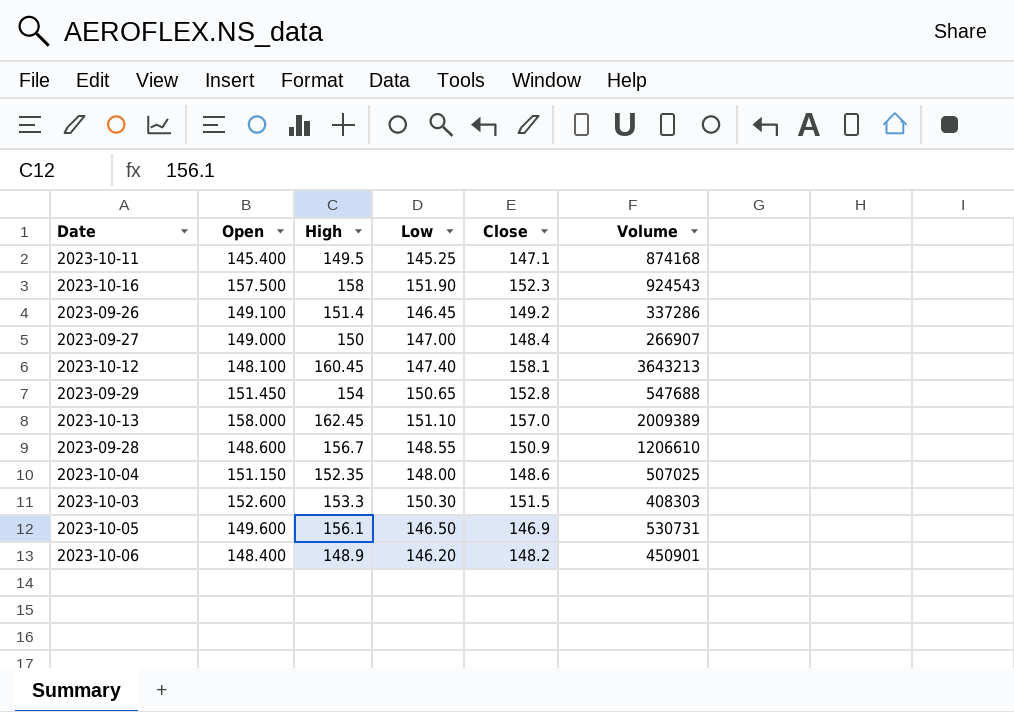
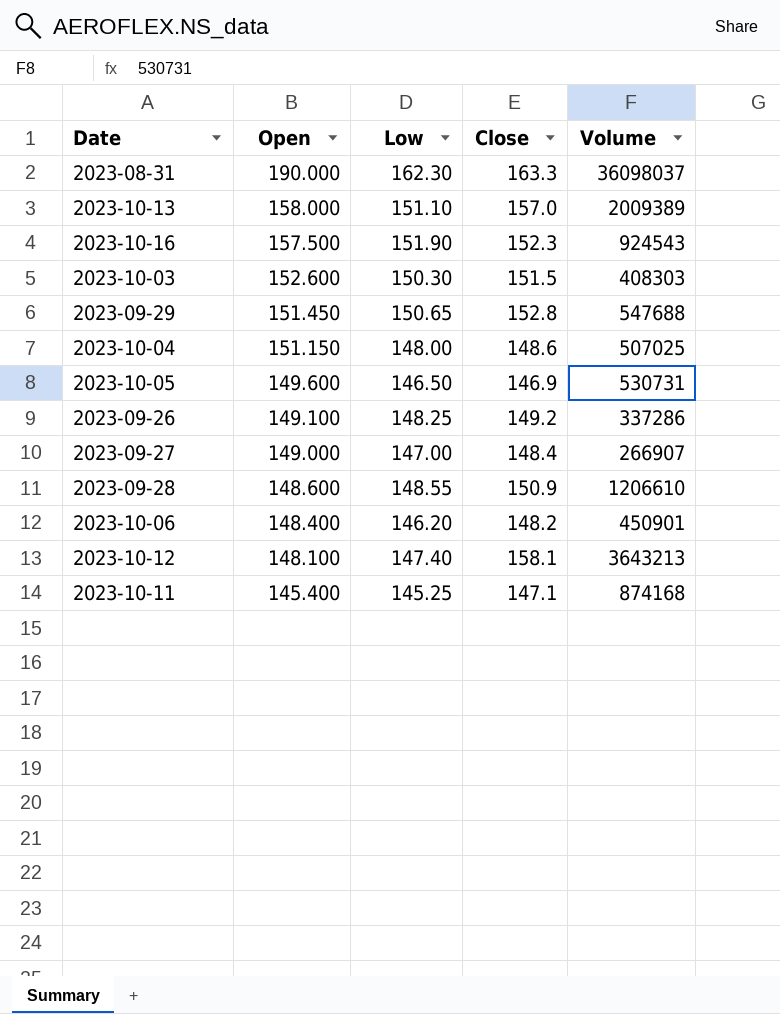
row order: none -> Open descending
column High | position: 3 -> none
row 2023-08-31: none -> 190.000 | 162.30 | 163.3 | 36098037
2023-09-26 | Low: 146.45 -> 148.25

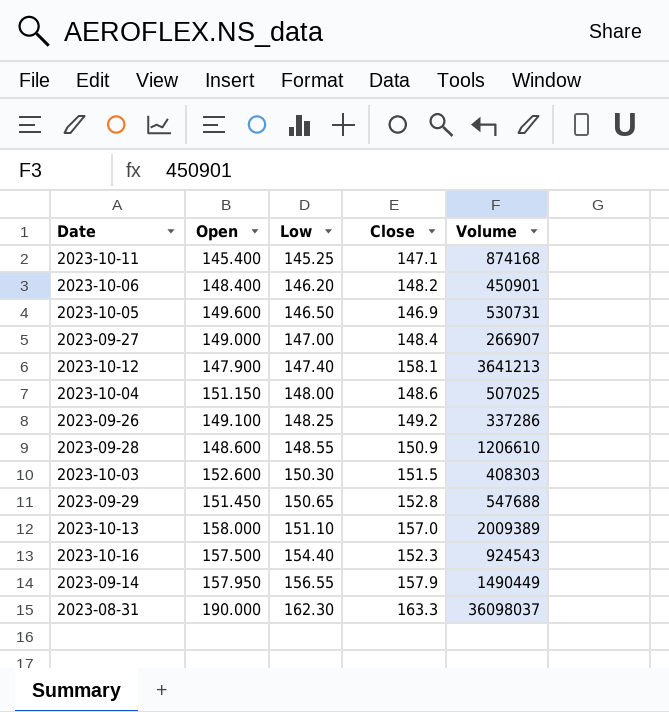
row order: Open descending -> Low ascending
2023-10-12 | Open: 148.100 -> 147.900
2023-10-12 | Volume: 3643213 -> 3641213
2023-10-16 | Low: 151.90 -> 154.40
row 2023-09-14: none -> 157.950 | 156.55 | 157.9 | 1490449

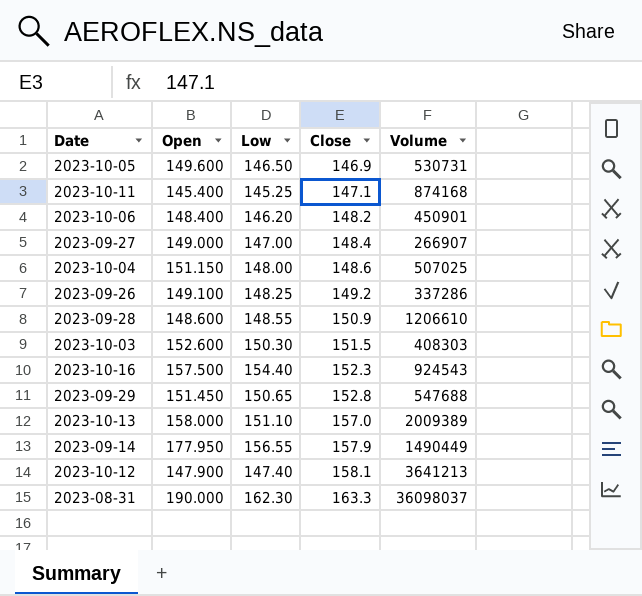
row order: Low ascending -> Close ascending
2023-09-14 | Open: 157.950 -> 177.950

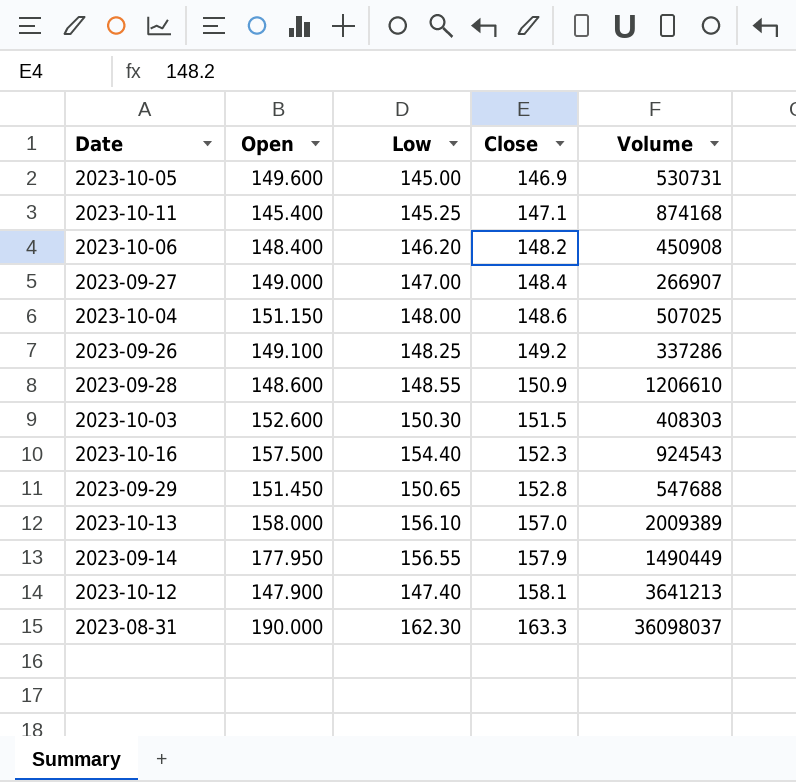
2023-10-05 | Low: 146.50 -> 145.00
2023-10-06 | Volume: 450901 -> 450908
2023-10-13 | Low: 151.10 -> 156.10

